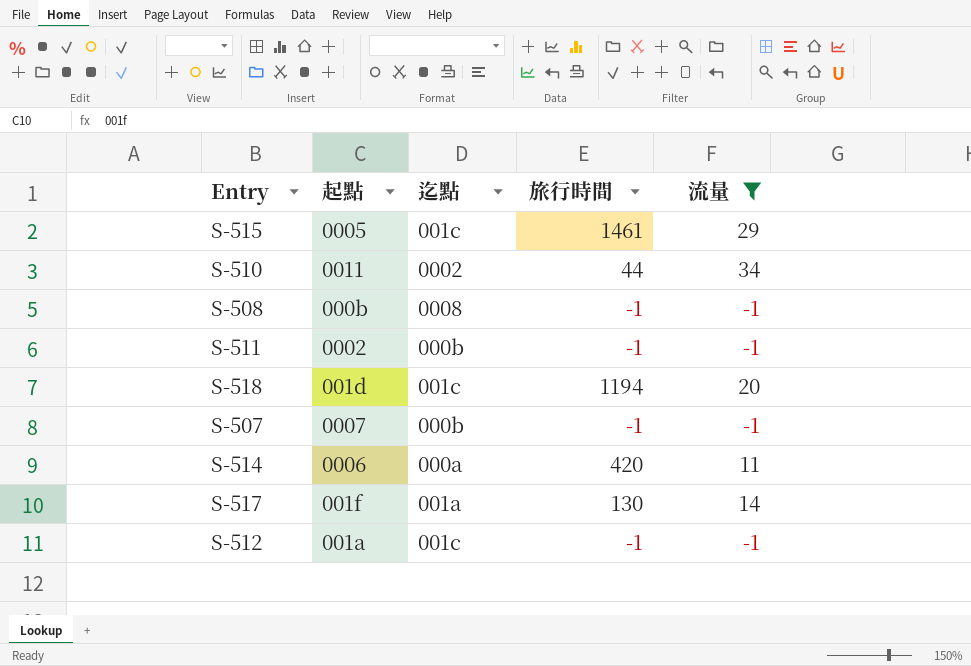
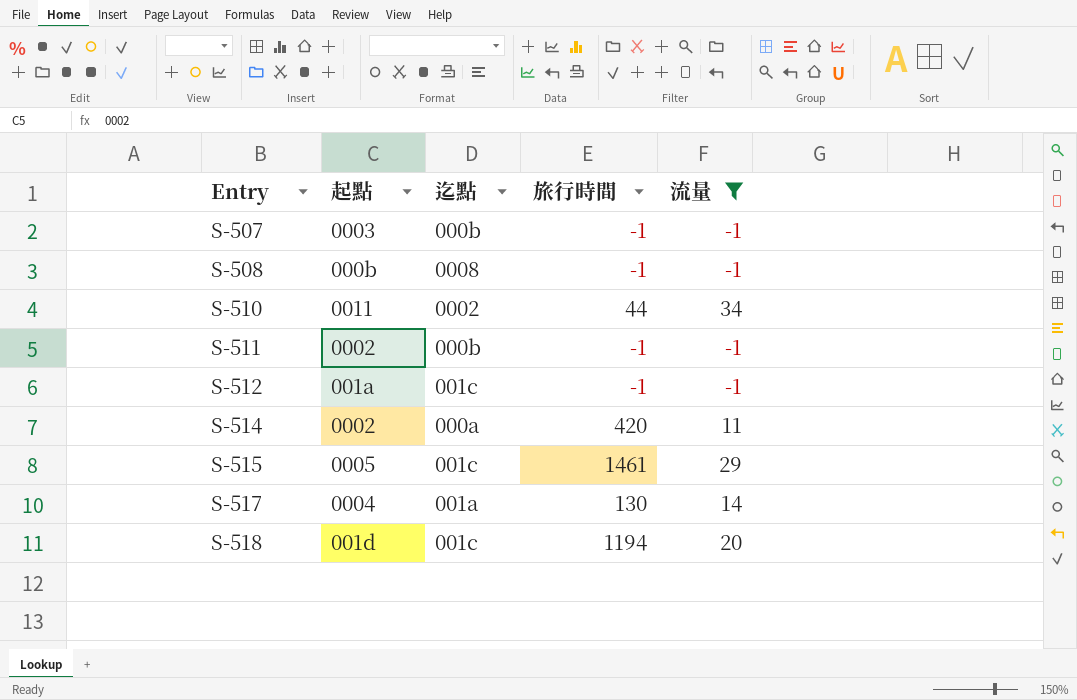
row order: none -> Entry ascending
S-507 | 起點: 0007 -> 0003
S-514 | 起點: 0006 -> 0002
S-517 | 起點: 001f -> 0004

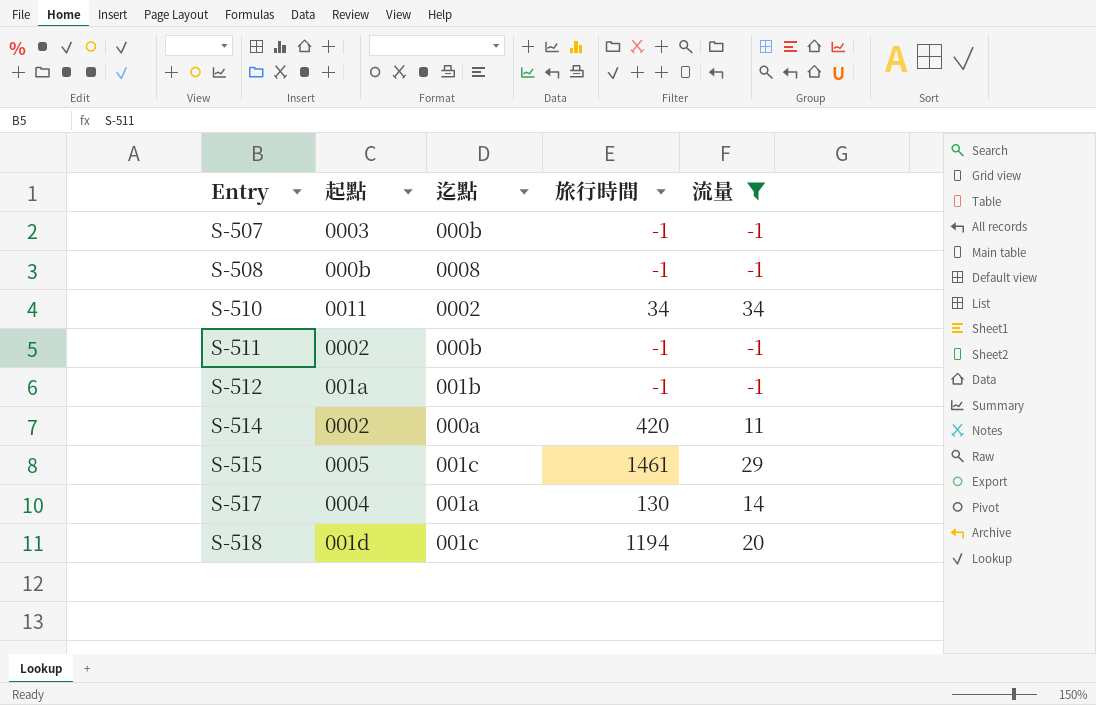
S-510 | 旅行時間: 44 -> 34
S-512 | 迄點: 001c -> 001b

